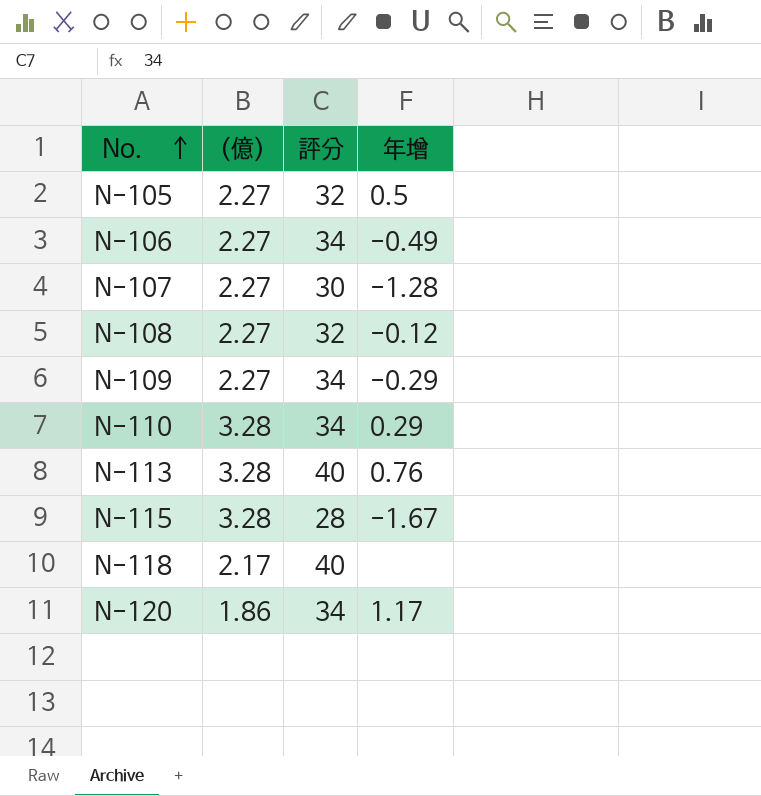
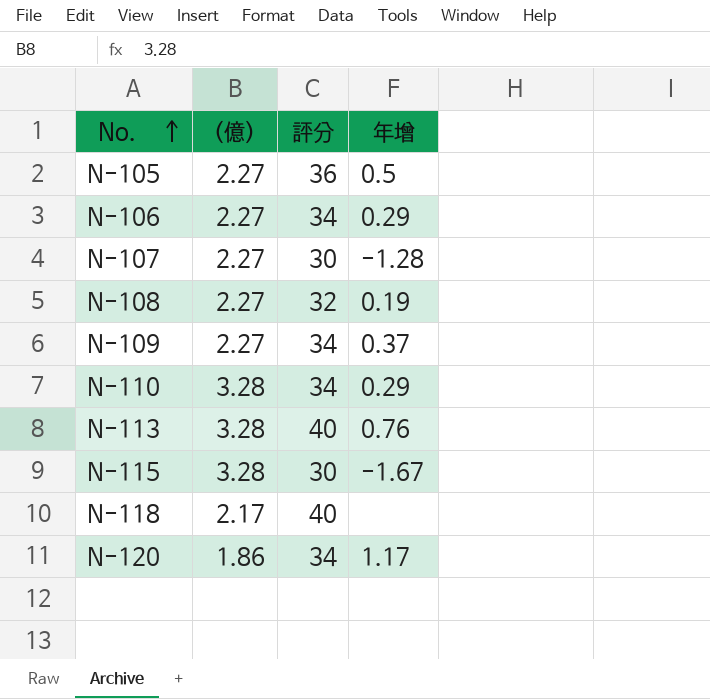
N-105 | 評分: 32 -> 36
N-106 | 年增: -0.49 -> 0.29
N-108 | 年增: -0.12 -> 0.19
N-109 | 年增: -0.29 -> 0.37
N-115 | 評分: 28 -> 30

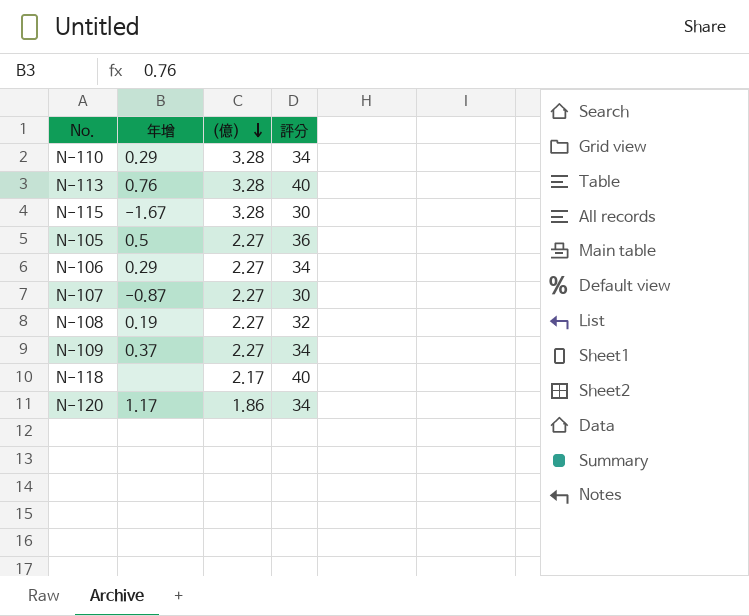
row order: No. ascending -> (億) descending
column 年增 | position: 4 -> 2
N-107 | 年增: -1.28 -> -0.87

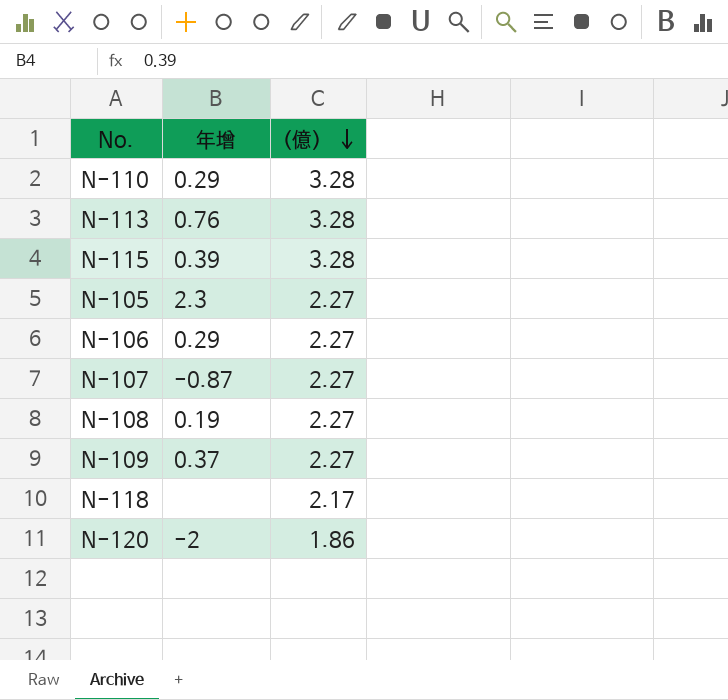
column 評分 | position: 4 -> none
N-115 | 年增: -1.67 -> 0.39
N-105 | 年增: 0.5 -> 2.3
N-120 | 年增: 1.17 -> -2

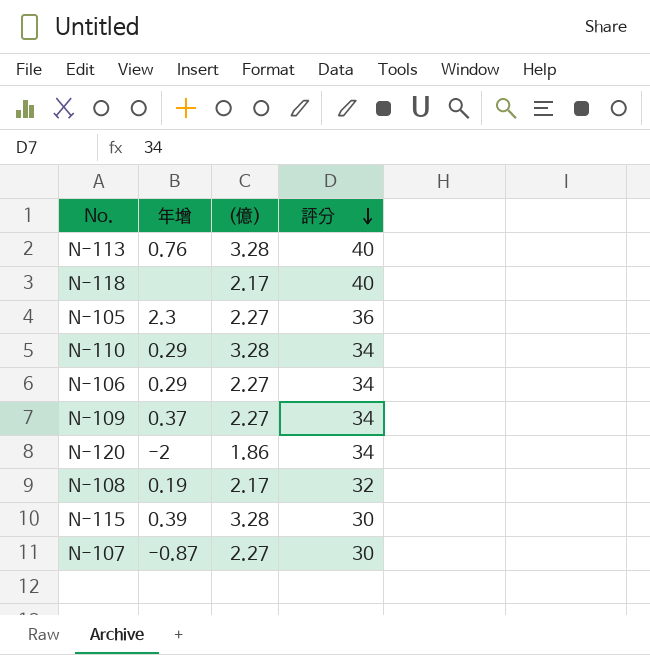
row order: (億) descending -> 評分 descending
column 評分 | position: none -> 4
N-108 | (億): 2.27 -> 2.17

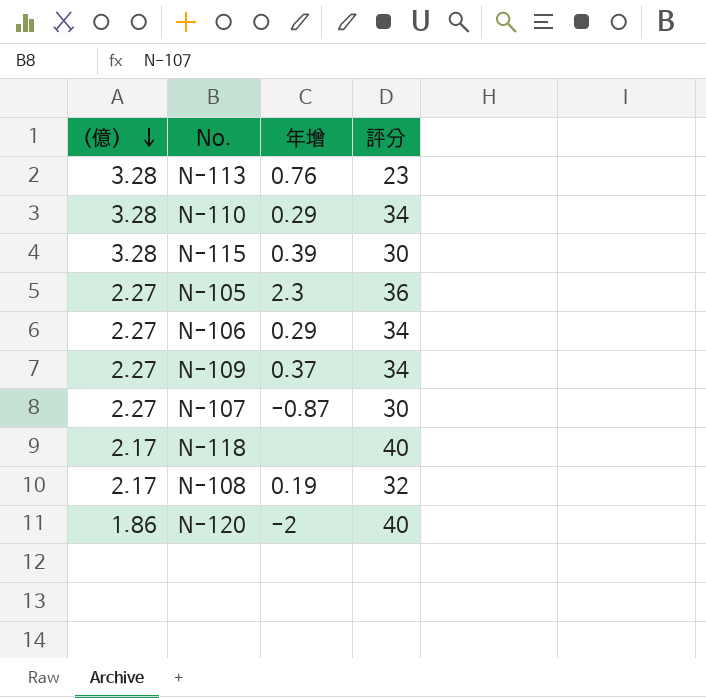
row order: 評分 descending -> (億) descending
column (億) | position: 3 -> 1
N-113 | 評分: 40 -> 23
N-120 | 評分: 34 -> 40

